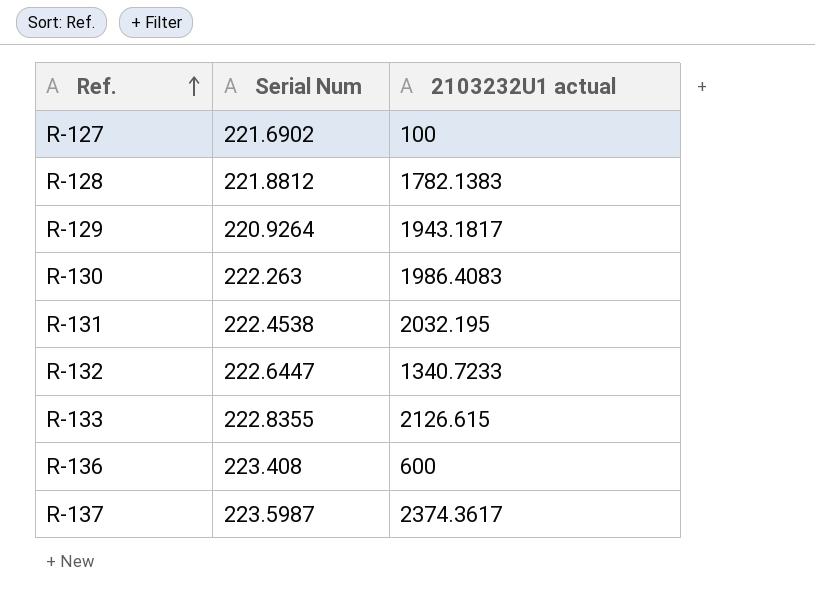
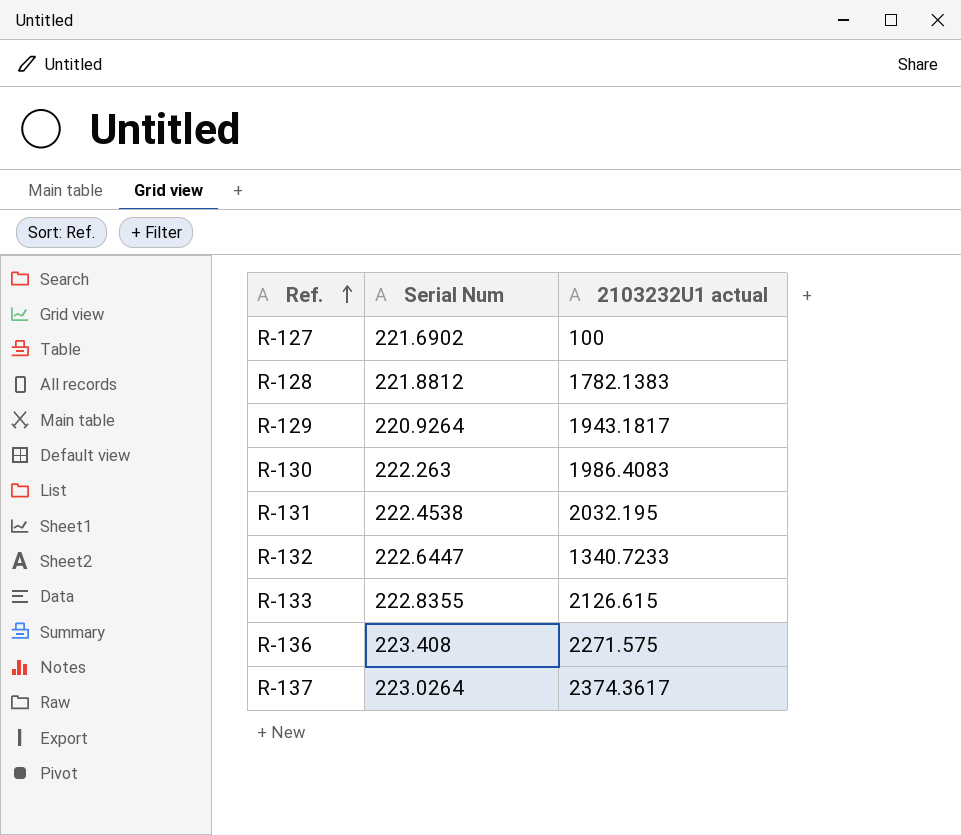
R-136 | 2103232U1 actual: 600 -> 2271.575
R-137 | Serial Num: 223.5987 -> 223.0264

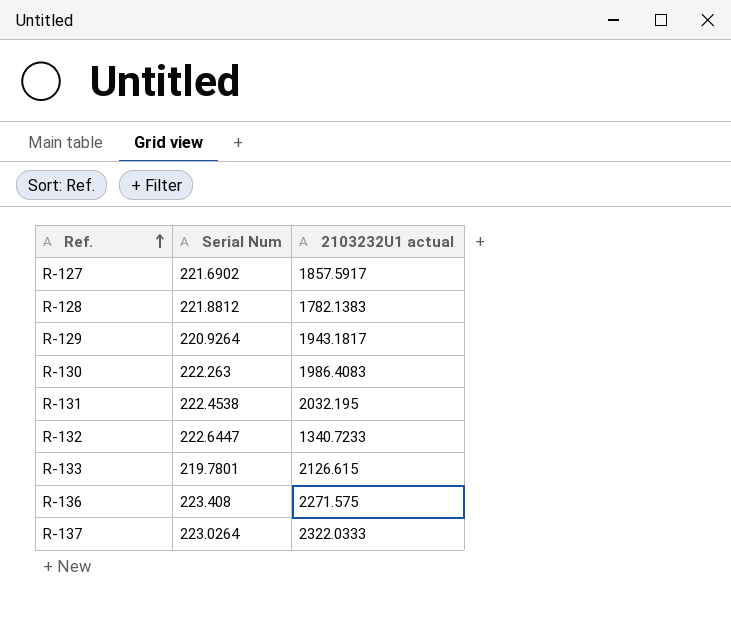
R-127 | 2103232U1 actual: 100 -> 1857.5917
R-133 | Serial Num: 222.8355 -> 219.7801
R-137 | 2103232U1 actual: 2374.3617 -> 2322.0333

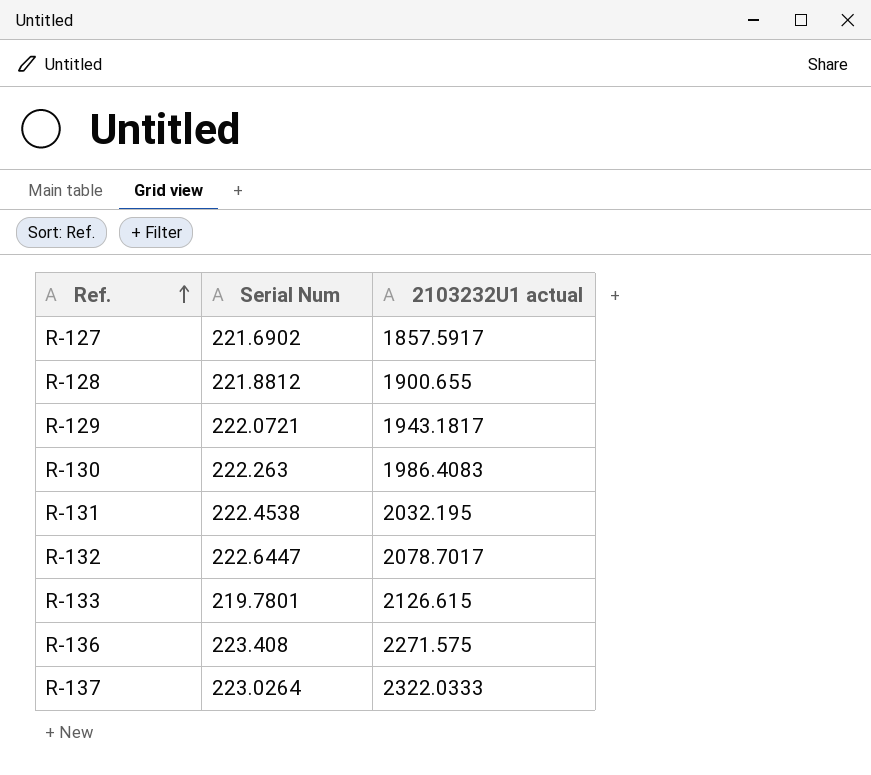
R-128 | 2103232U1 actual: 1782.1383 -> 1900.655
R-129 | Serial Num: 220.9264 -> 222.0721
R-132 | 2103232U1 actual: 1340.7233 -> 2078.7017

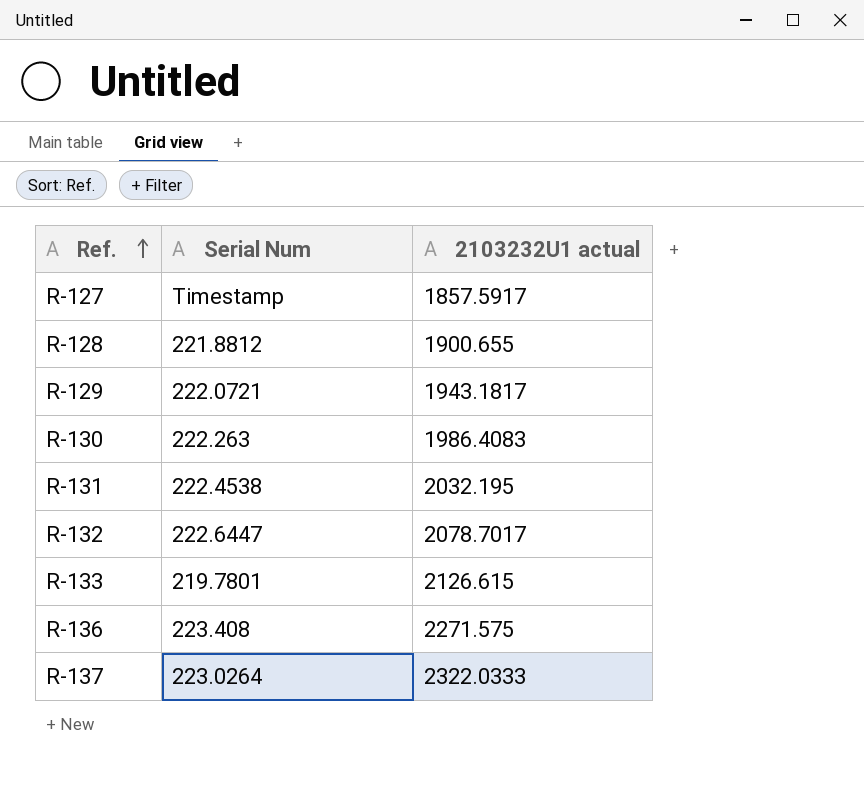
R-127 | Serial Num: 221.6902 -> Timestamp

